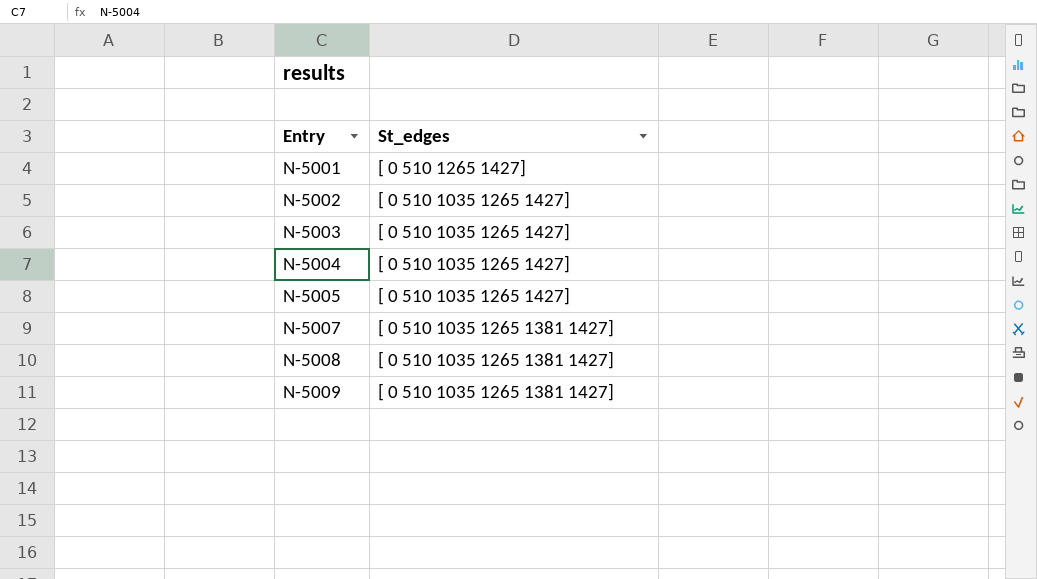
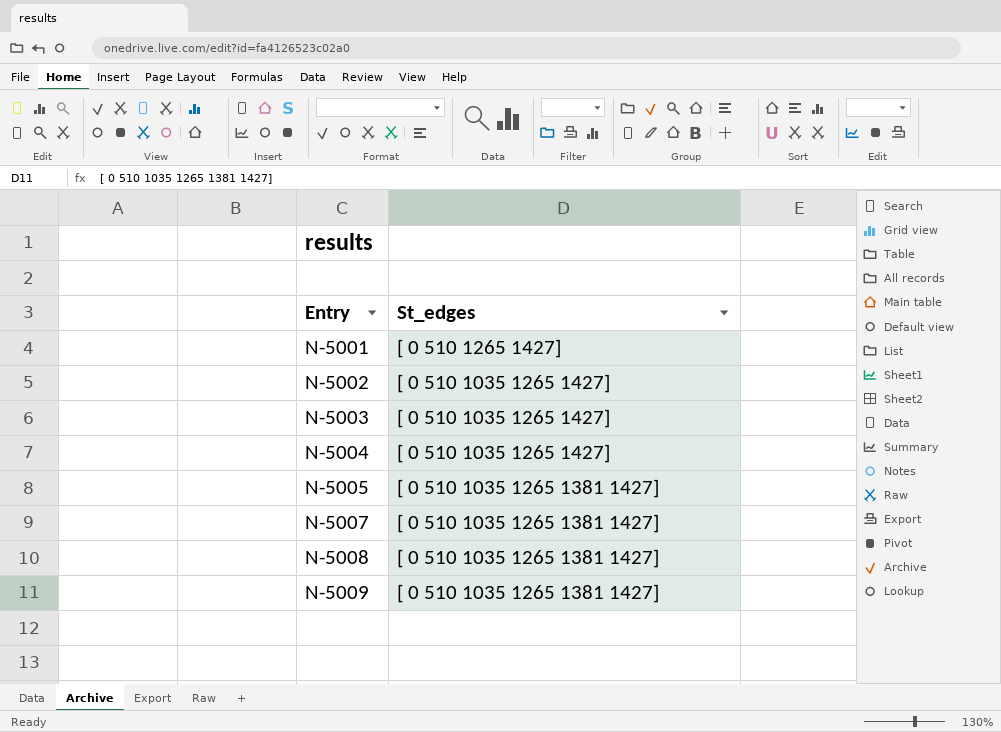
N-5005 | St_edges: [ 0 510 1035 1265 1427] -> [ 0 510 1035 1265 1381 1427]

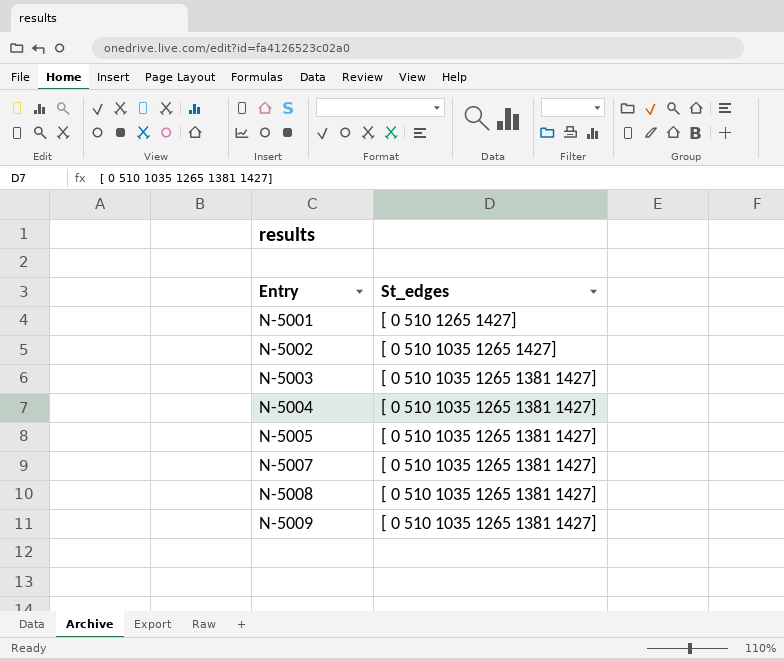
N-5003 | St_edges: [ 0 510 1035 1265 1427] -> [ 0 510 1035 1265 1381 1427]
N-5004 | St_edges: [ 0 510 1035 1265 1427] -> [ 0 510 1035 1265 1381 1427]

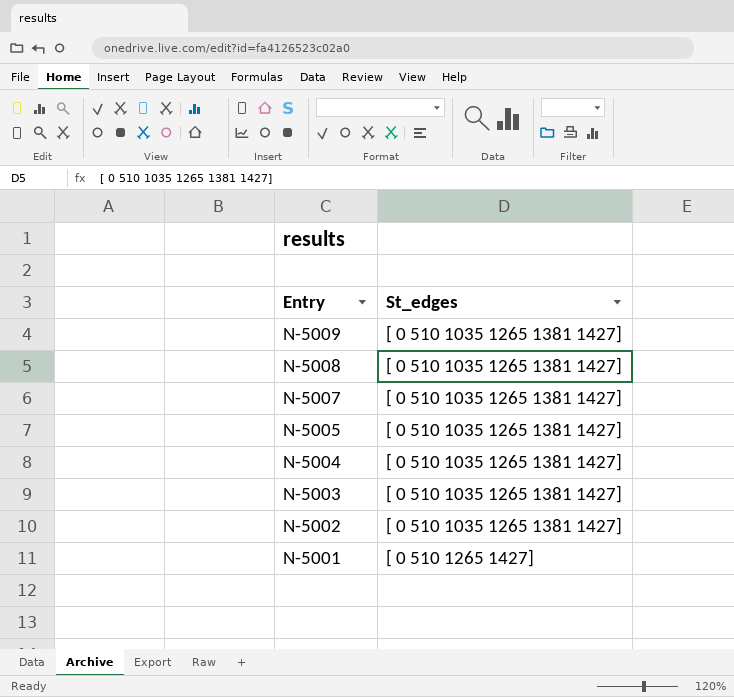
row order: Entry ascending -> Entry descending
N-5002 | St_edges: [ 0 510 1035 1265 1427] -> [ 0 510 1035 1265 1381 1427]

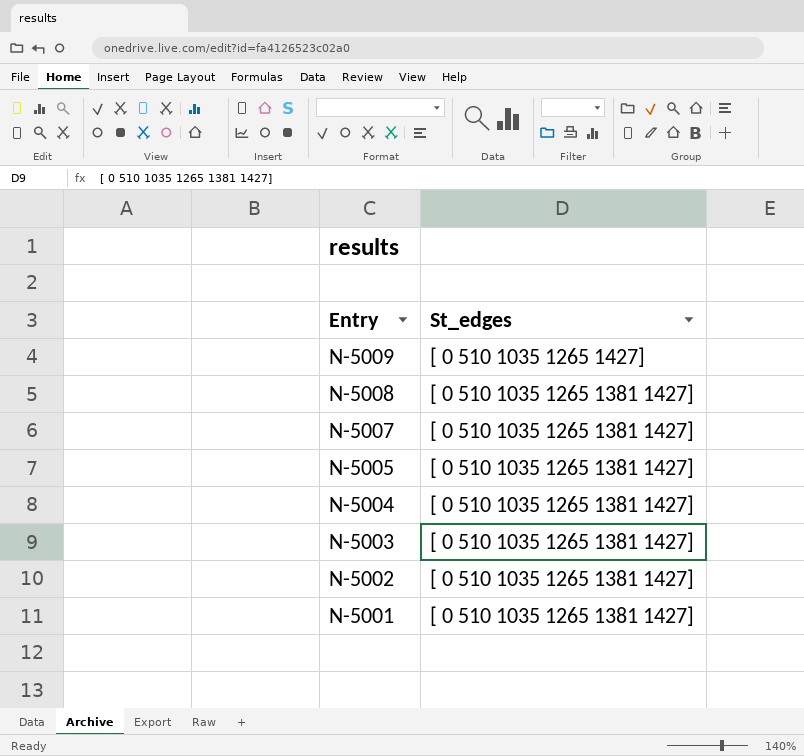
N-5009 | St_edges: [ 0 510 1035 1265 1381 1427] -> [ 0 510 1035 1265 1427]
N-5001 | St_edges: [ 0 510 1265 1427] -> [ 0 510 1035 1265 1381 1427]

